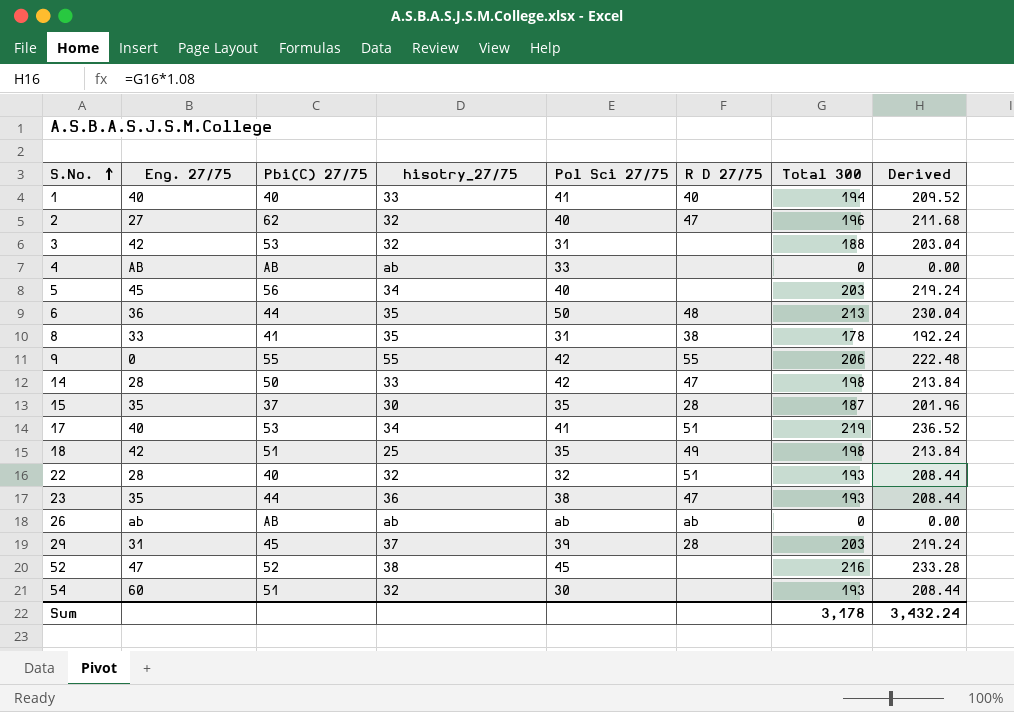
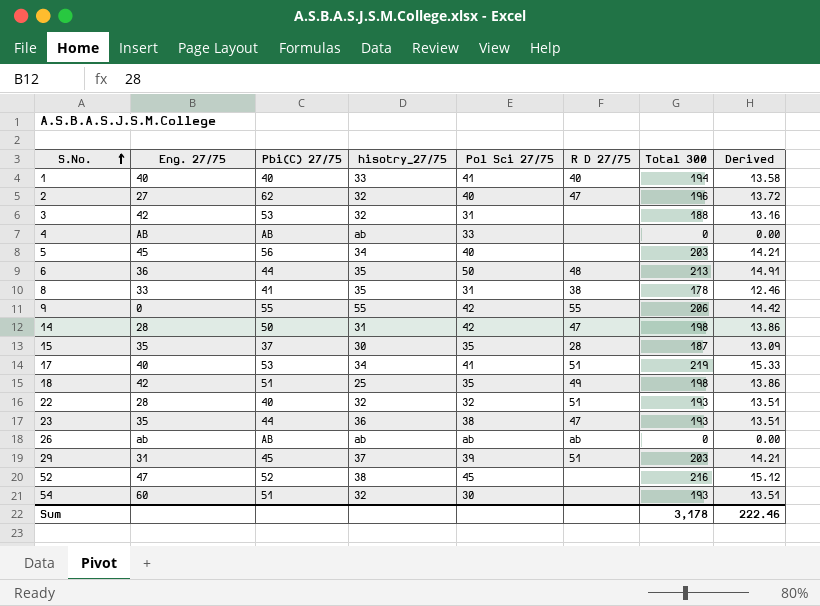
column Derived | formula: [Total 300] * 1.08 -> [Total 300] * 0.07
14 | hisotry_27/75: 33 -> 31
29 | R D 27/75: 28 -> 51
Sum | Derived: 3,432.24 -> 222.46

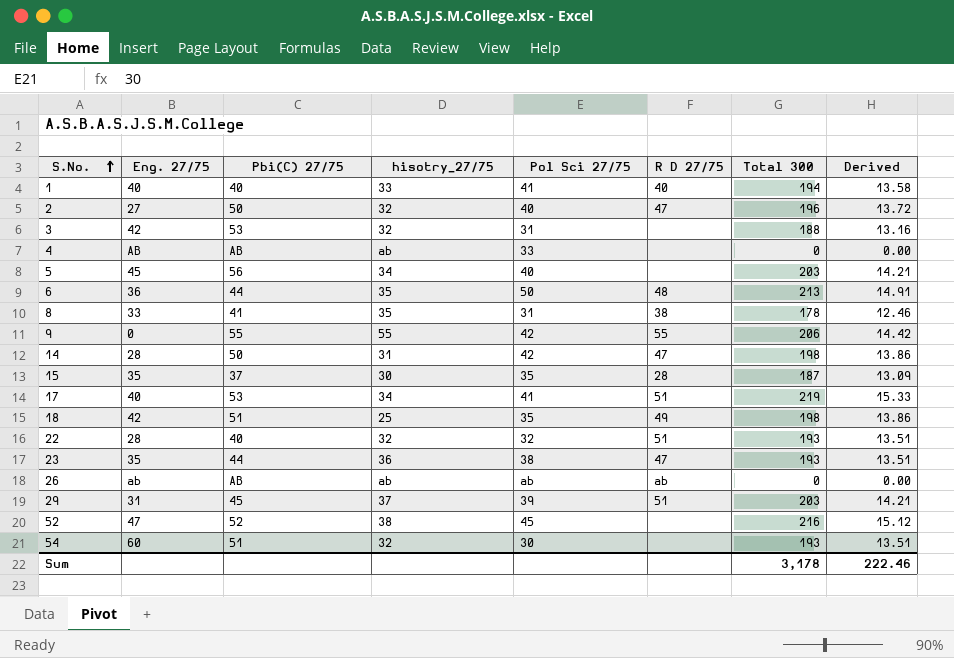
2 | Pbi(C) 27/75: 62 -> 50

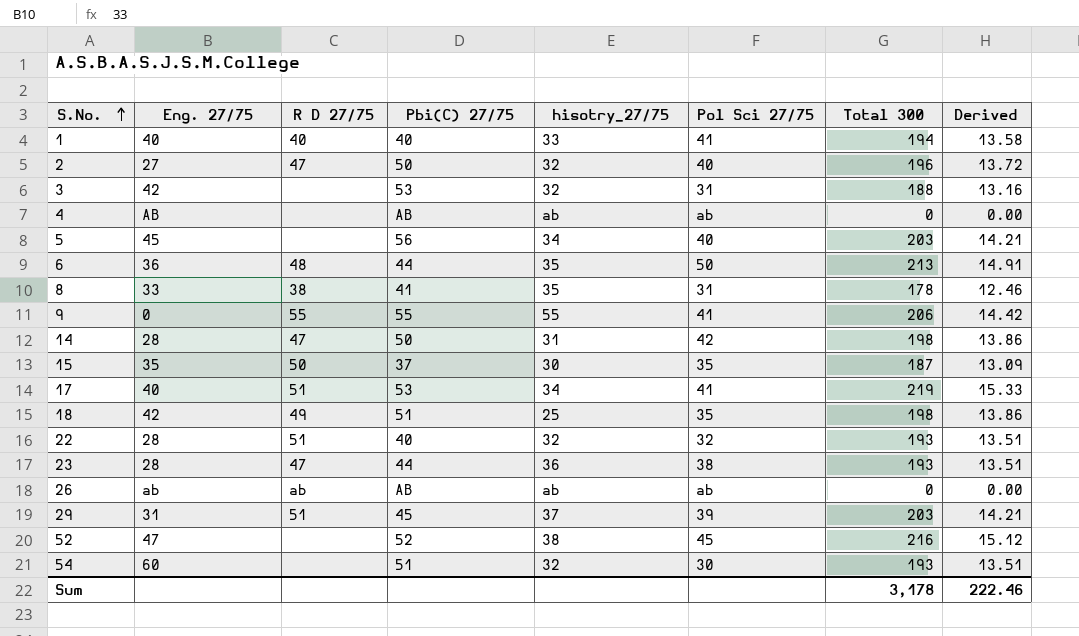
column R D 27/75 | position: 6 -> 3
4 | Pol Sci 27/75: 33 -> ab
9 | Pol Sci 27/75: 42 -> 41
15 | R D 27/75: 28 -> 50
23 | Eng. 27/75: 35 -> 28

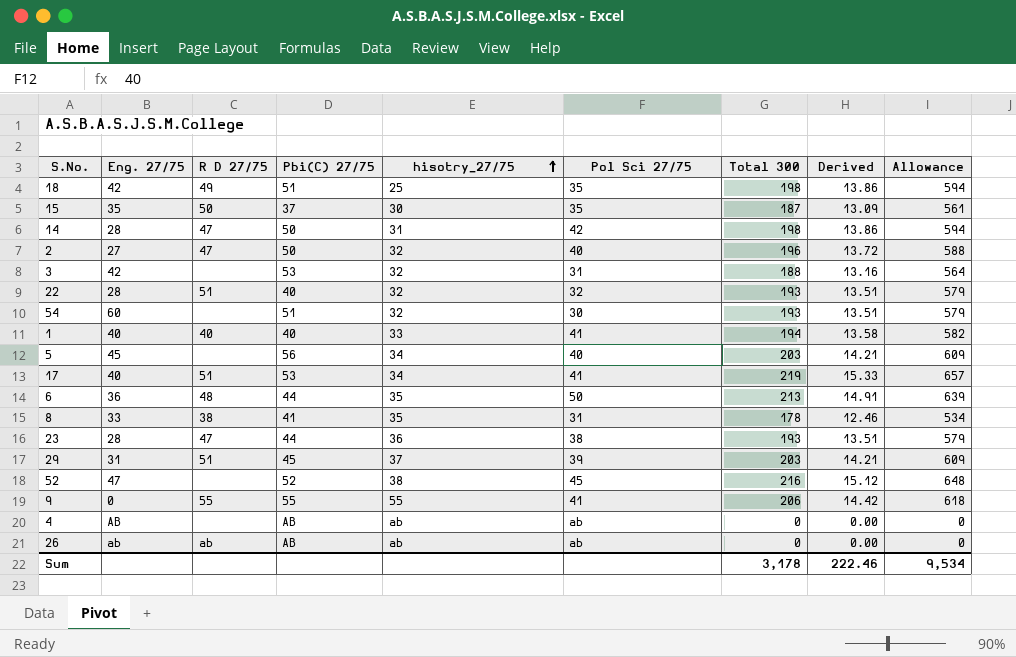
row order: S.No. ascending -> hisotry_27/75 ascending
column Allowance | formula: none -> [Total 300] * 3

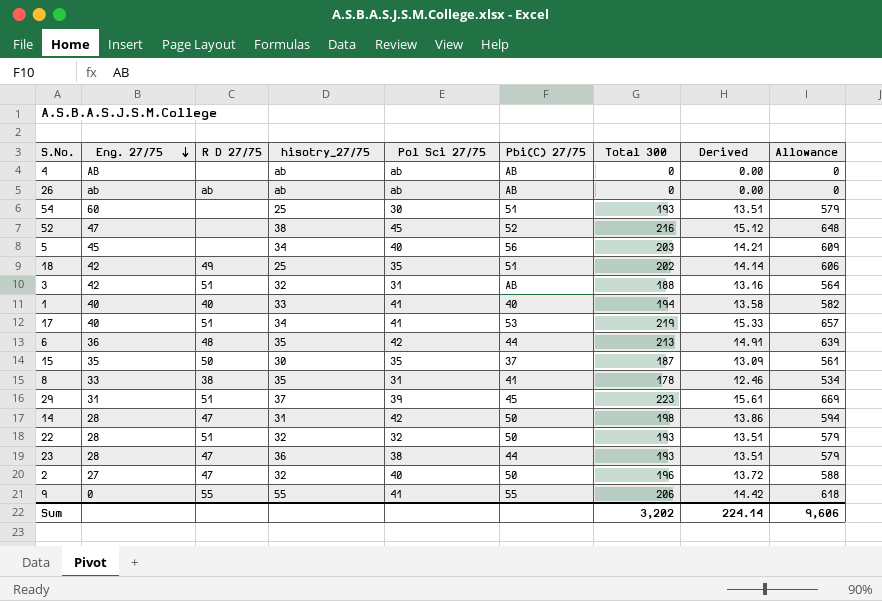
row order: hisotry_27/75 ascending -> Eng. 27/75 descending
column Pbi(C) 27/75 | position: 4 -> 6
54 | hisotry_27/75: 32 -> 25
18 | Total 300: 198 -> 202
18 | Derived: 13.86 -> 14.14
18 | Allowance: 594 -> 606
3 | R D 27/75: none -> 51
3 | Pbi(C) 27/75: 53 -> AB
6 | Pol Sci 27/75: 50 -> 42
29 | Total 300: 203 -> 223
29 | Derived: 14.21 -> 15.61
29 | Allowance: 609 -> 669
22 | Pbi(C) 27/75: 40 -> 50
Sum | Total 300: 3,178 -> 3,202
Sum | Derived: 222.46 -> 224.14
Sum | Allowance: 9,534 -> 9,606

